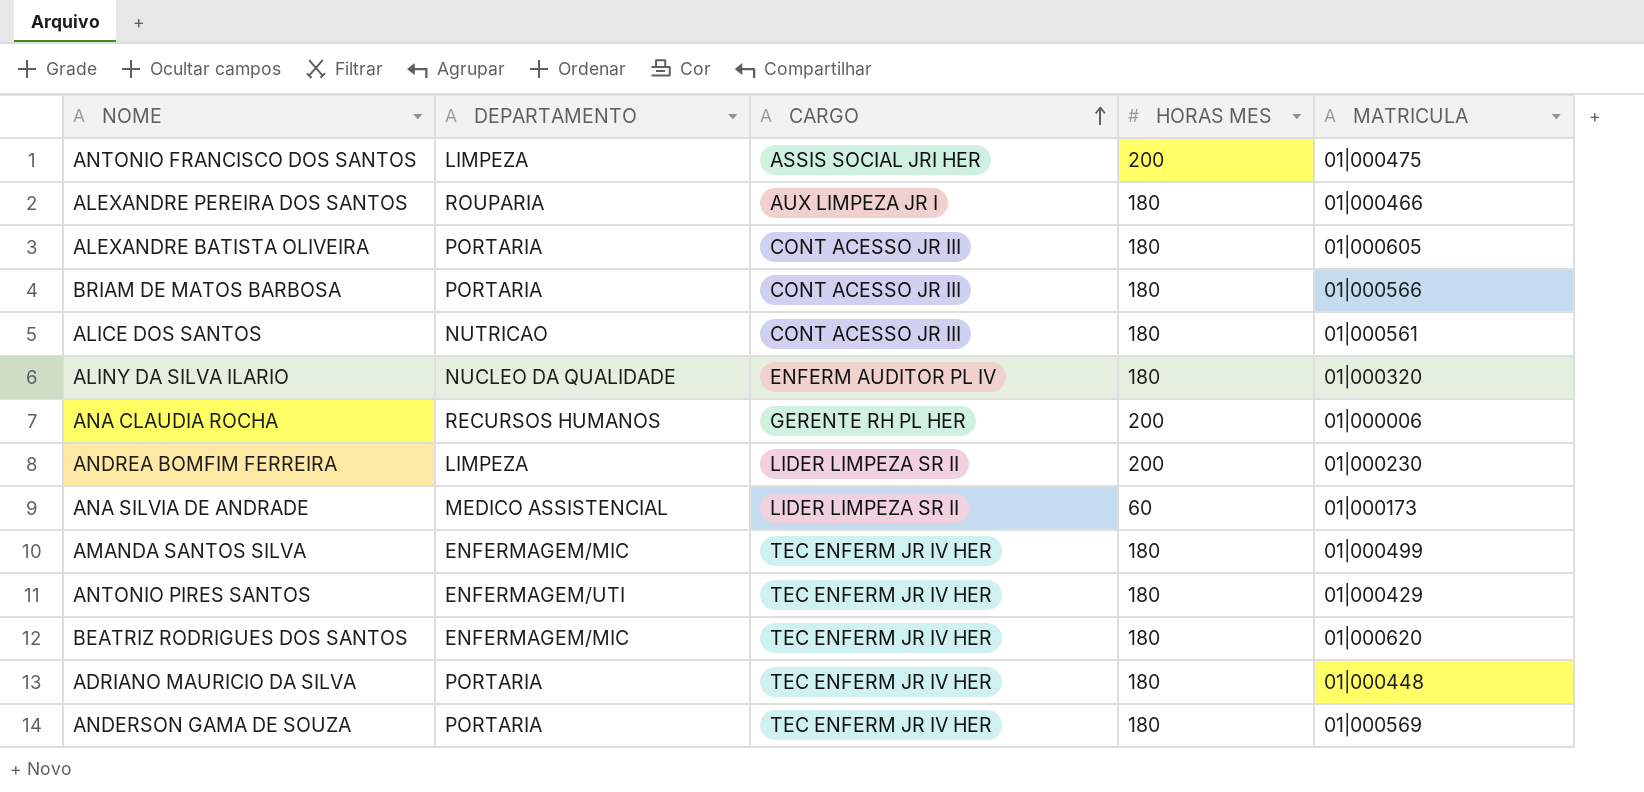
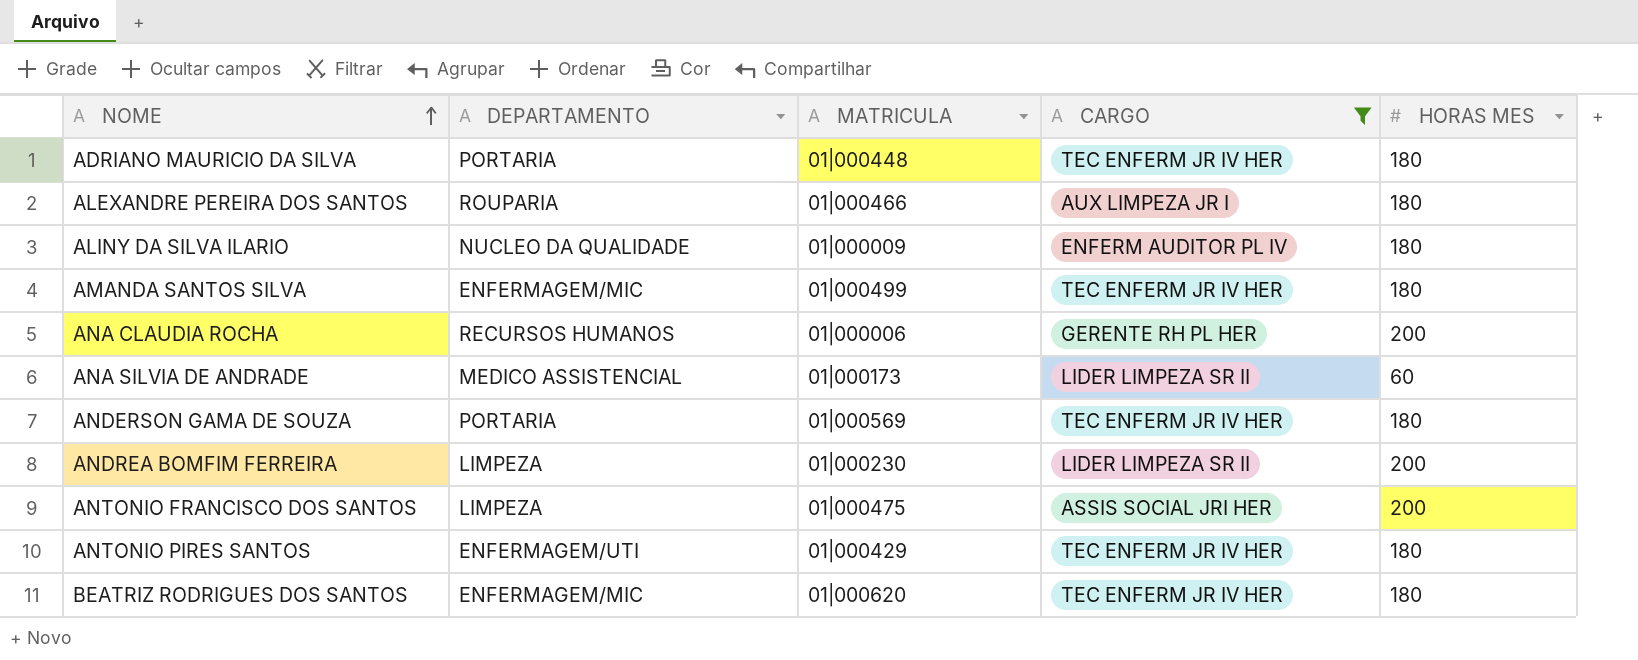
filter: none -> CARGO != CONT ACESSO JR III
row order: CARGO ascending -> NOME ascending
column MATRICULA | position: 5 -> 3
ALINY DA SILVA ILARIO | MATRICULA: 01|000320 -> 01|000009

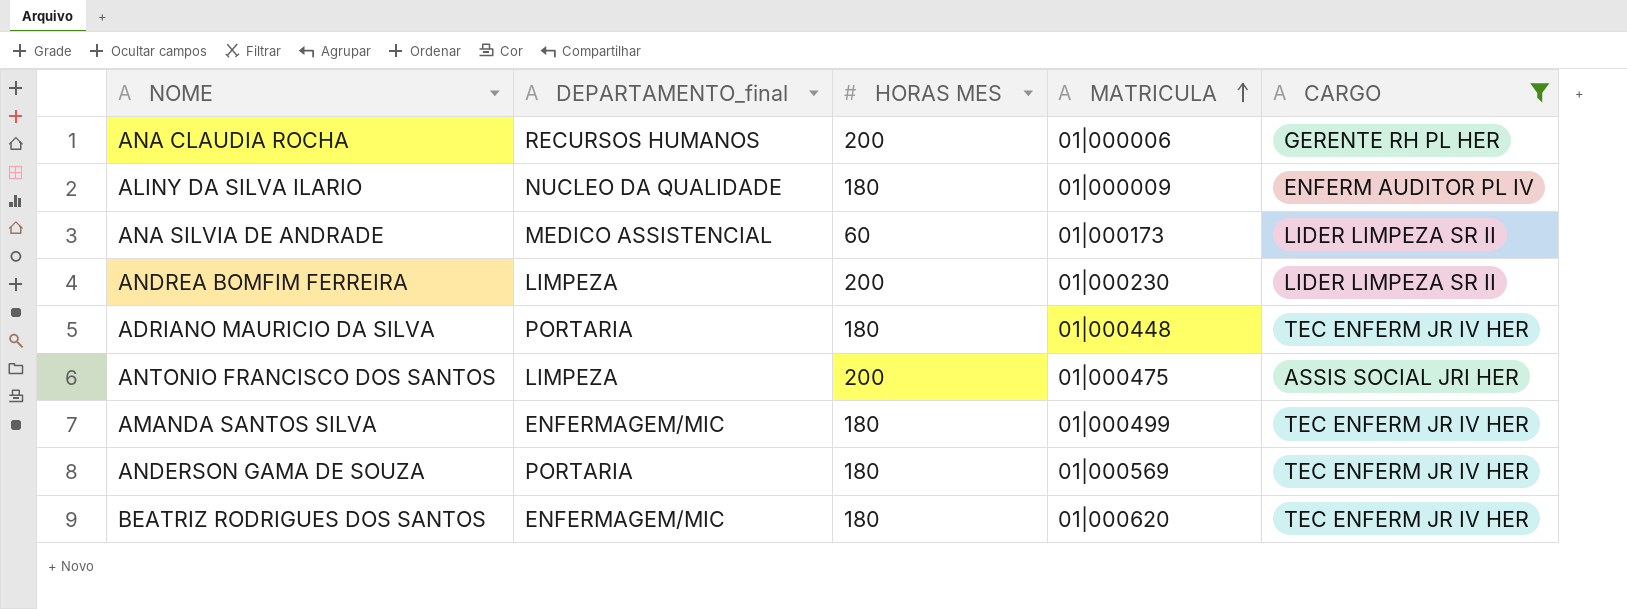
row order: NOME ascending -> MATRICULA ascending
column name: DEPARTAMENTO -> DEPARTAMENTO_final
column HORAS MES | position: 5 -> 3
row ALEXANDRE PEREIRA DOS SANTOS: ROUPARIA | 01|000466 | AUX LIMPEZA JR I | 180 -> none
row ANTONIO PIRES SANTOS: ENFERMAGEM/UTI | 01|000429 | TEC ENFERM JR IV HER | 180 -> none

